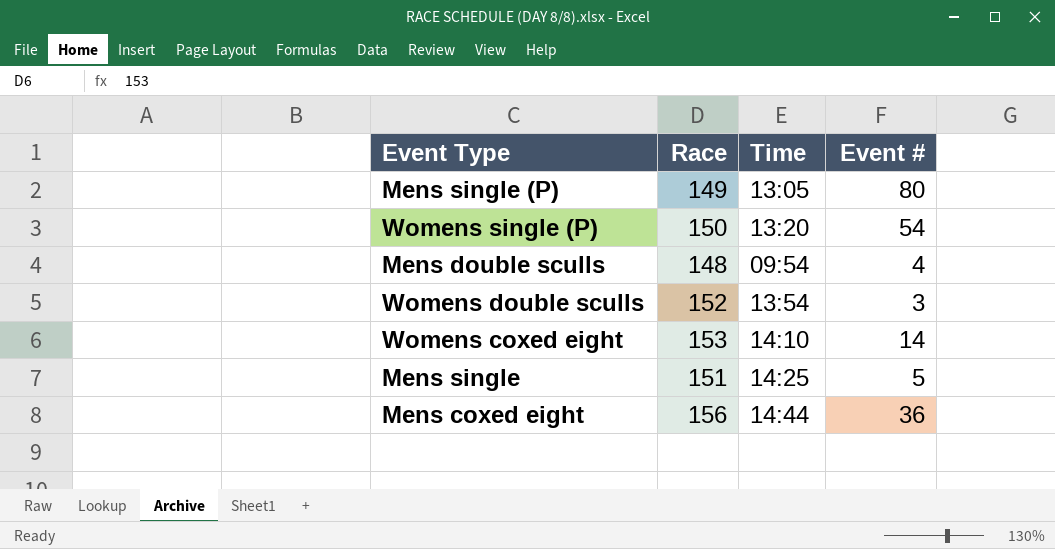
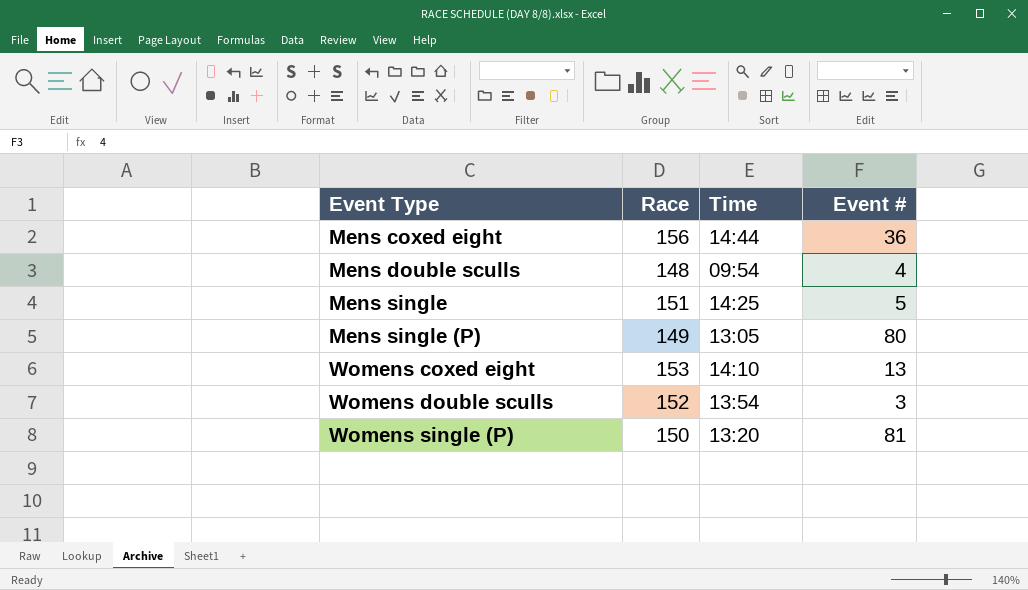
row order: none -> Event Type ascending
Womens coxed eight | Event #: 14 -> 13
Womens single (P) | Event #: 54 -> 81

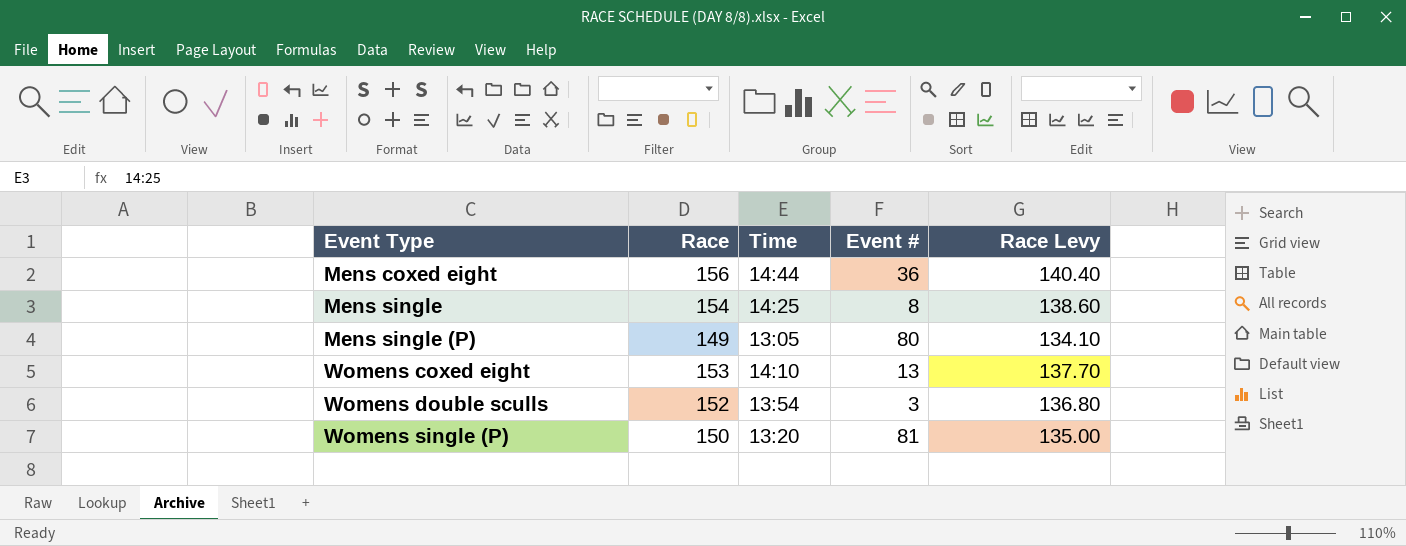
column Race Levy | formula: none -> [Race] * 0.9
row Mens double sculls: 148 | 09:54 | 4 -> none
Mens single | Race: 151 -> 154
Mens single | Event #: 5 -> 8

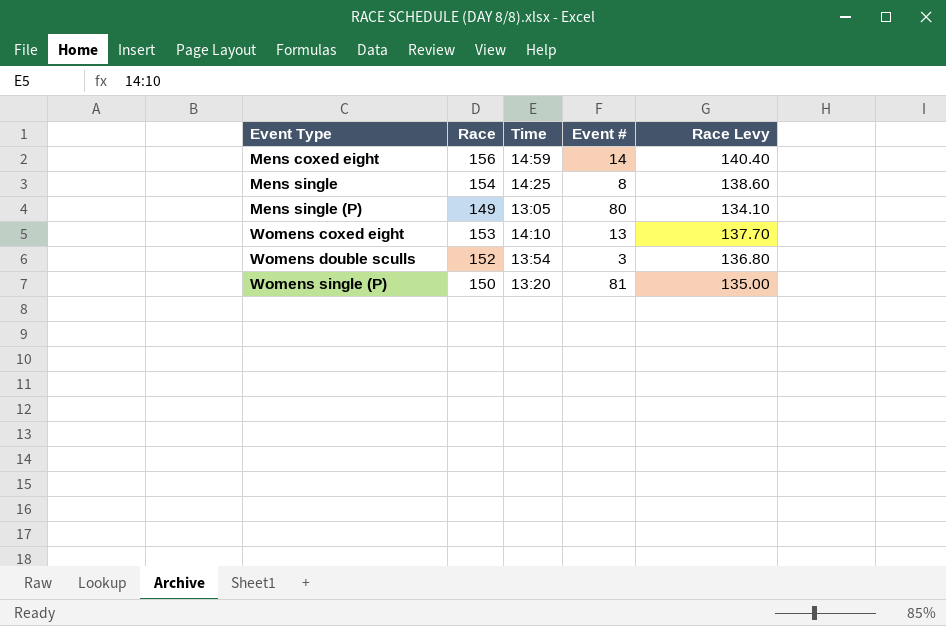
Mens coxed eight | Time: 14:44 -> 14:59
Mens coxed eight | Event #: 36 -> 14

